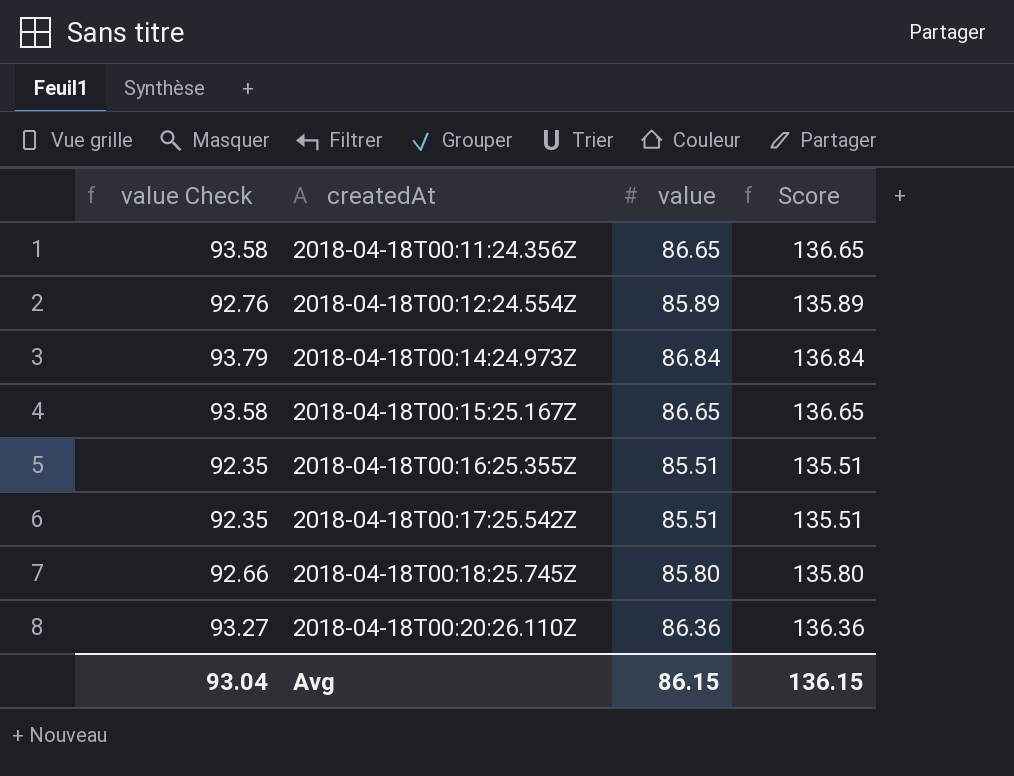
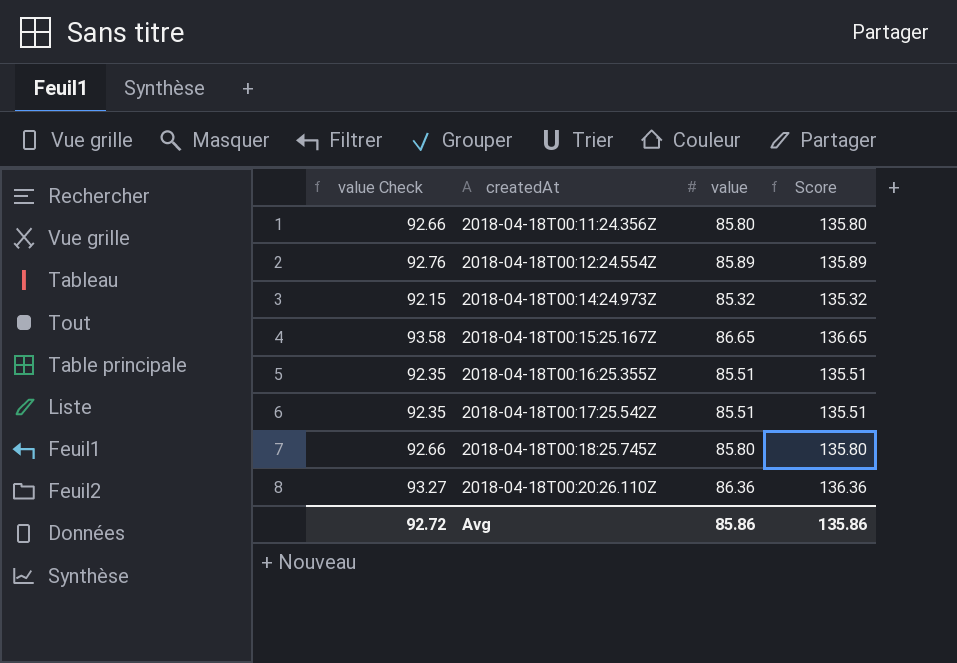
2018-04-18T00:11:24.356Z | value Check: 93.58 -> 92.66
2018-04-18T00:11:24.356Z | value: 86.65 -> 85.80
2018-04-18T00:11:24.356Z | Score: 136.65 -> 135.80
2018-04-18T00:14:24.973Z | value Check: 93.79 -> 92.15
2018-04-18T00:14:24.973Z | value: 86.84 -> 85.32
2018-04-18T00:14:24.973Z | Score: 136.84 -> 135.32
Avg | value Check: 93.04 -> 92.72
Avg | value: 86.15 -> 85.86
Avg | Score: 136.15 -> 135.86

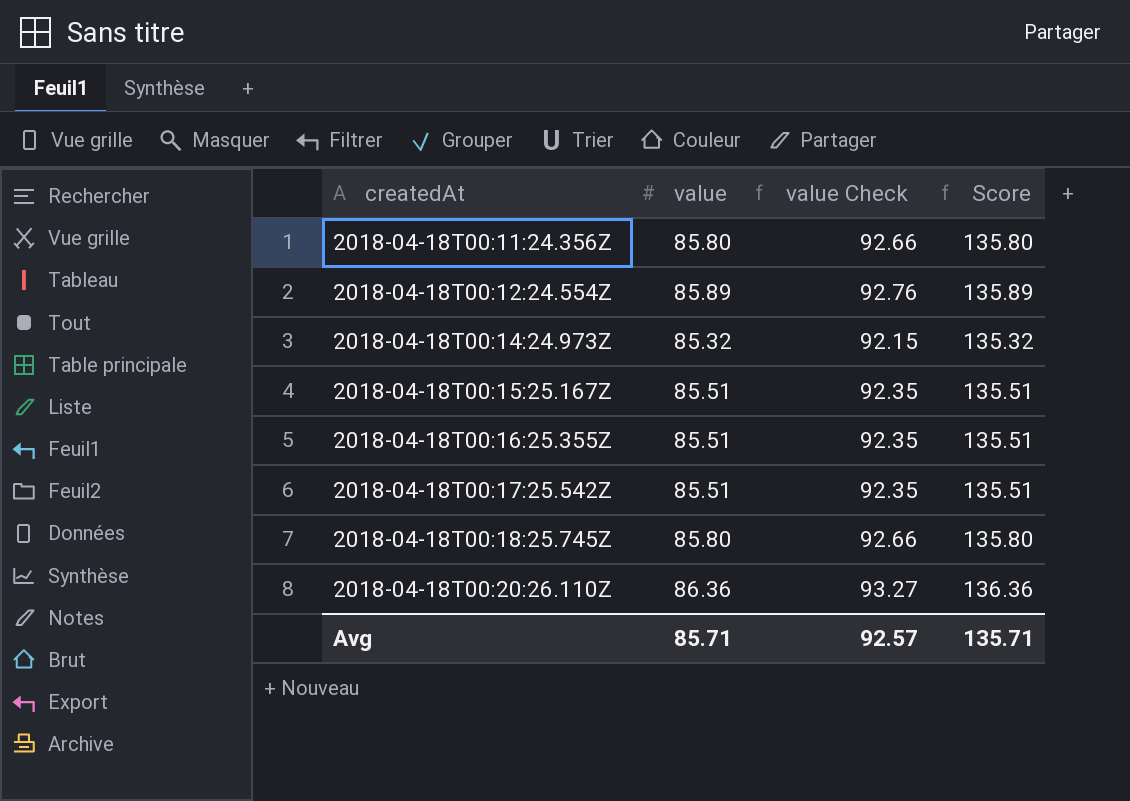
column value Check | position: 1 -> 3
2018-04-18T00:15:25.167Z | value: 86.65 -> 85.51
2018-04-18T00:15:25.167Z | value Check: 93.58 -> 92.35
2018-04-18T00:15:25.167Z | Score: 136.65 -> 135.51
Avg | value: 85.86 -> 85.71
Avg | value Check: 92.72 -> 92.57
Avg | Score: 135.86 -> 135.71

